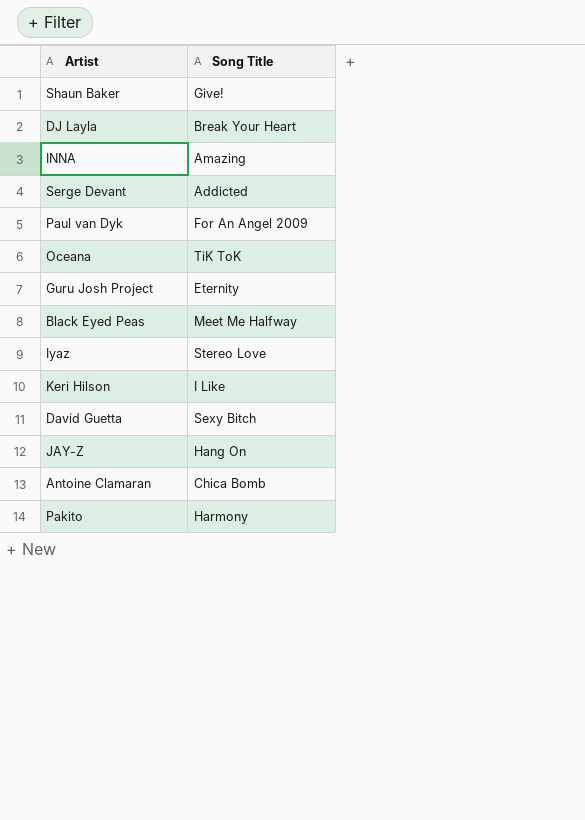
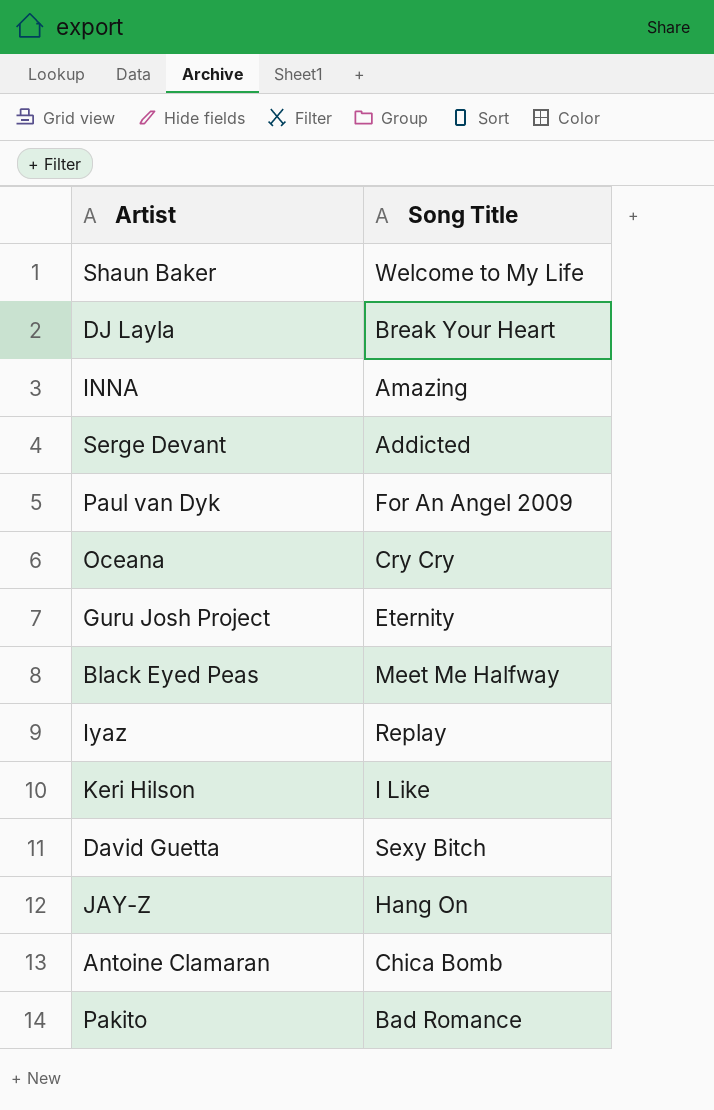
Shaun Baker | Song Title: Give! -> Welcome to My Life
Oceana | Song Title: TiK ToK -> Cry Cry
Iyaz | Song Title: Stereo Love -> Replay
Pakito | Song Title: Harmony -> Bad Romance

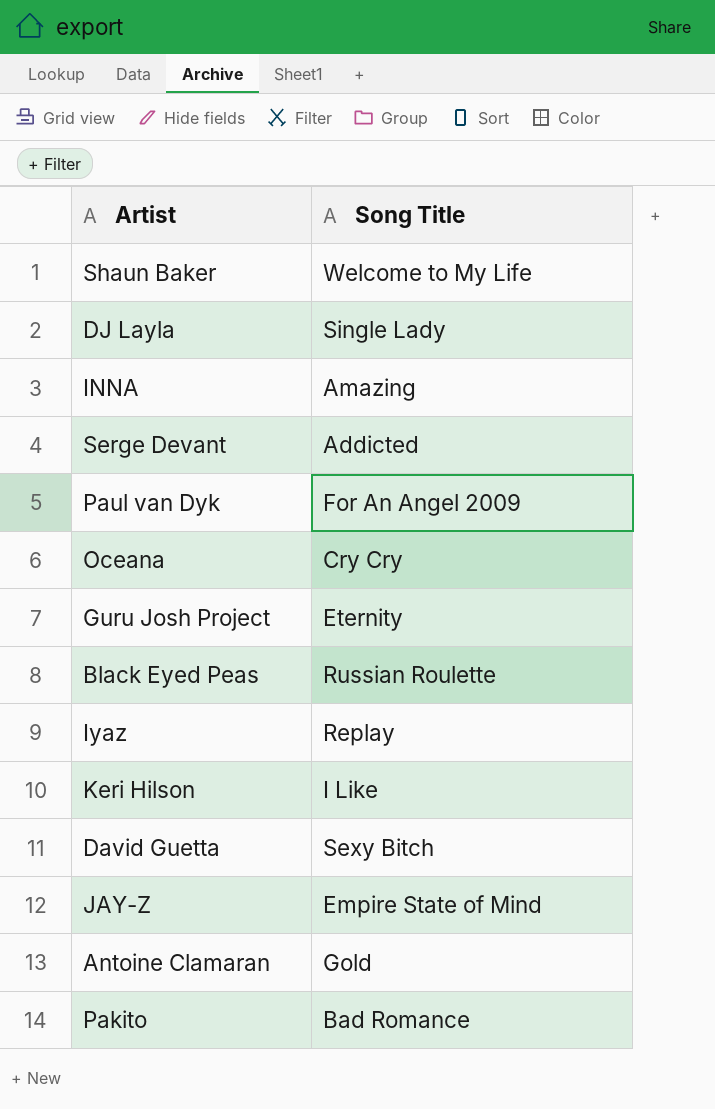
DJ Layla | Song Title: Break Your Heart -> Single Lady
Black Eyed Peas | Song Title: Meet Me Halfway -> Russian Roulette
JAY-Z | Song Title: Hang On -> Empire State of Mind
Antoine Clamaran | Song Title: Chica Bomb -> Gold

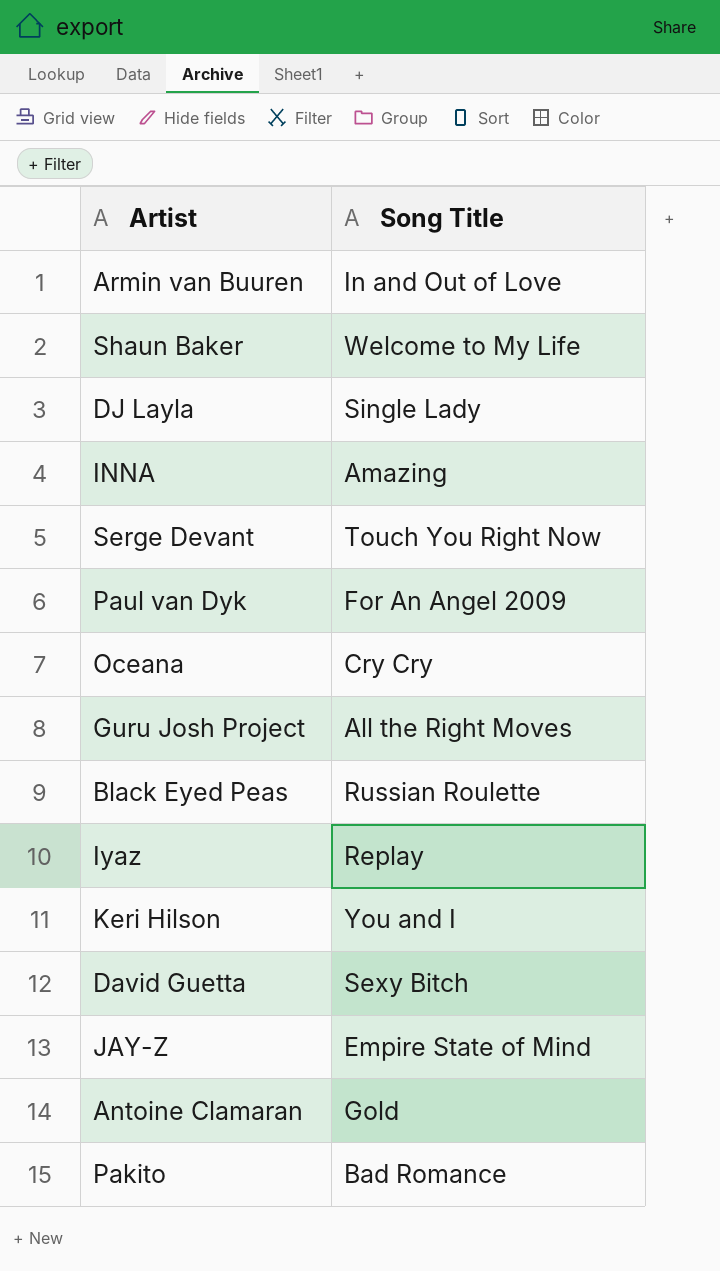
row Armin van Buuren: none -> In and Out of Love
Serge Devant | Song Title: Addicted -> Touch You Right Now
Guru Josh Project | Song Title: Eternity -> All the Right Moves
Keri Hilson | Song Title: I Like -> You and I

